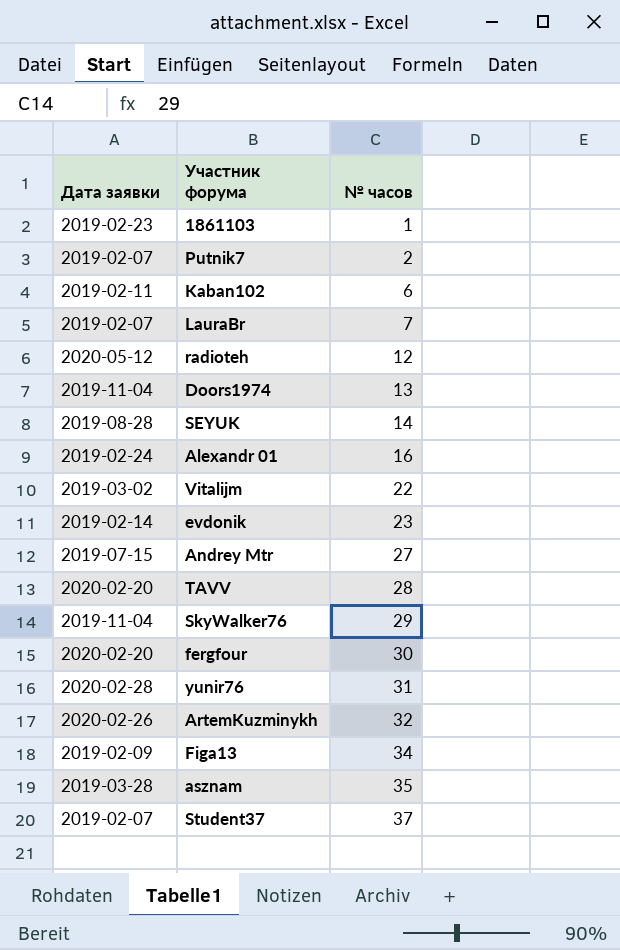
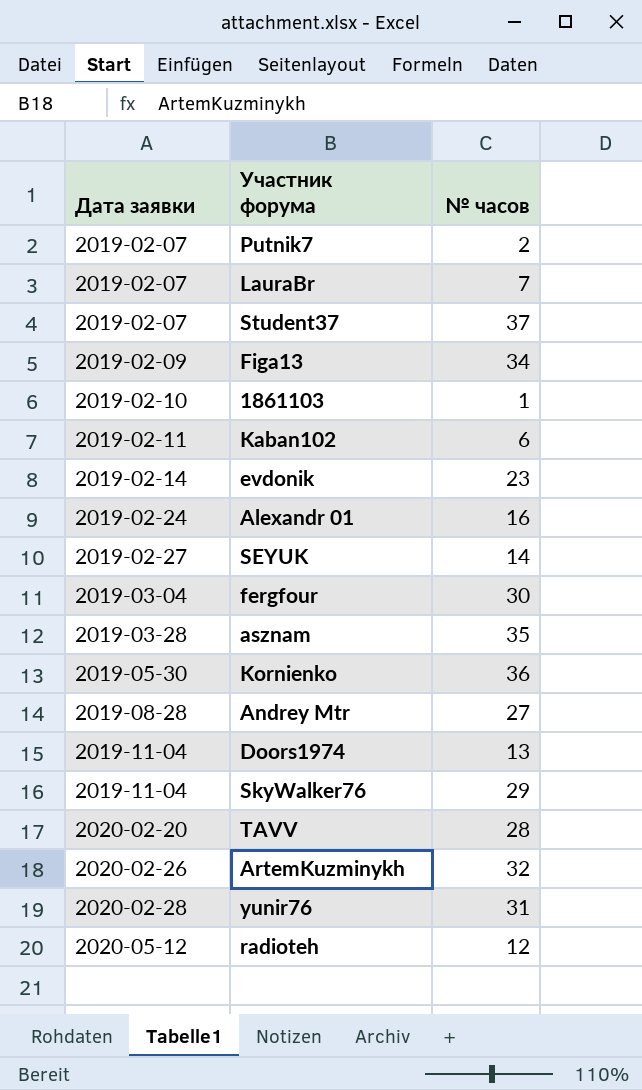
row order: № часов ascending -> Дата заявки ascending
row Vitalijm: 2019-03-02 | 22 -> none
1861103 | Дата заявки: 2019-02-23 -> 2019-02-10
SEYUK | Дата заявки: 2019-08-28 -> 2019-02-27
fergfour | Дата заявки: 2020-02-20 -> 2019-03-04
row Kornienko: none -> 2019-05-30 | 36
Andrey Mtr | Дата заявки: 2019-07-15 -> 2019-08-28

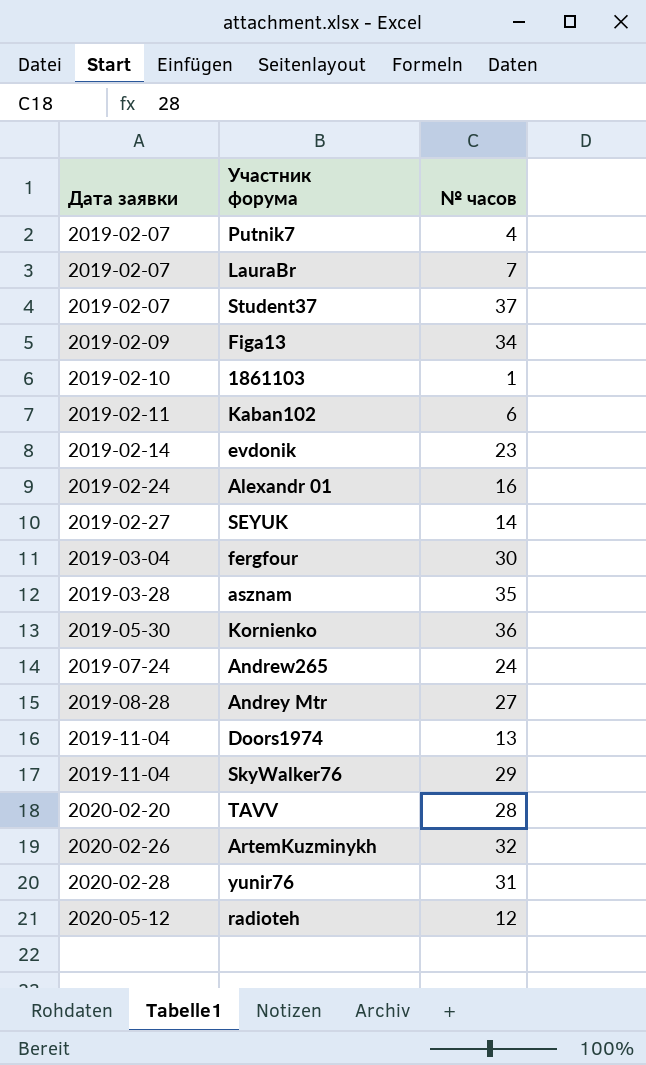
Putnik7 | № часов: 2 -> 4
row Andrew265: none -> 2019-07-24 | 24

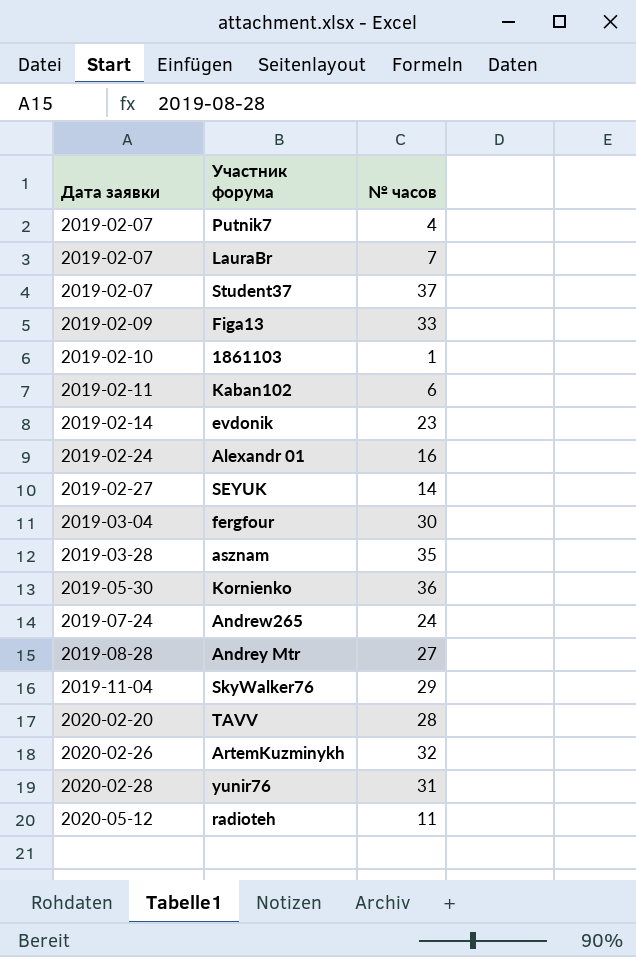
row Doors1974: 2019-11-04 | 13 -> none
Figa13 | № часов: 34 -> 33
radioteh | № часов: 12 -> 11

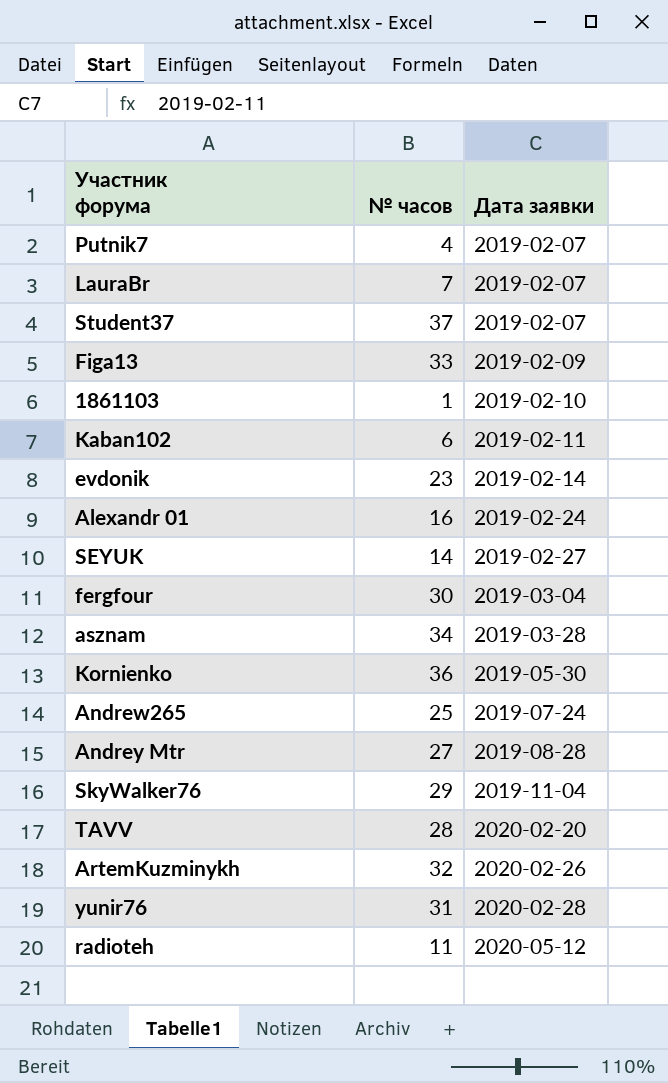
column Дата заявки | position: 1 -> 3
asznam | № часов: 35 -> 34
Andrew265 | № часов: 24 -> 25

